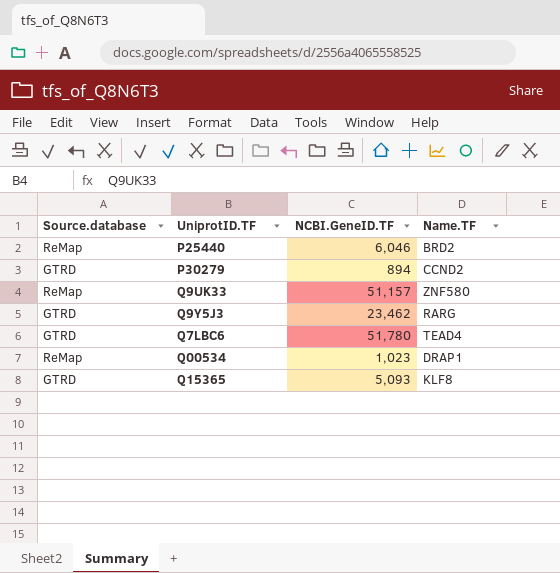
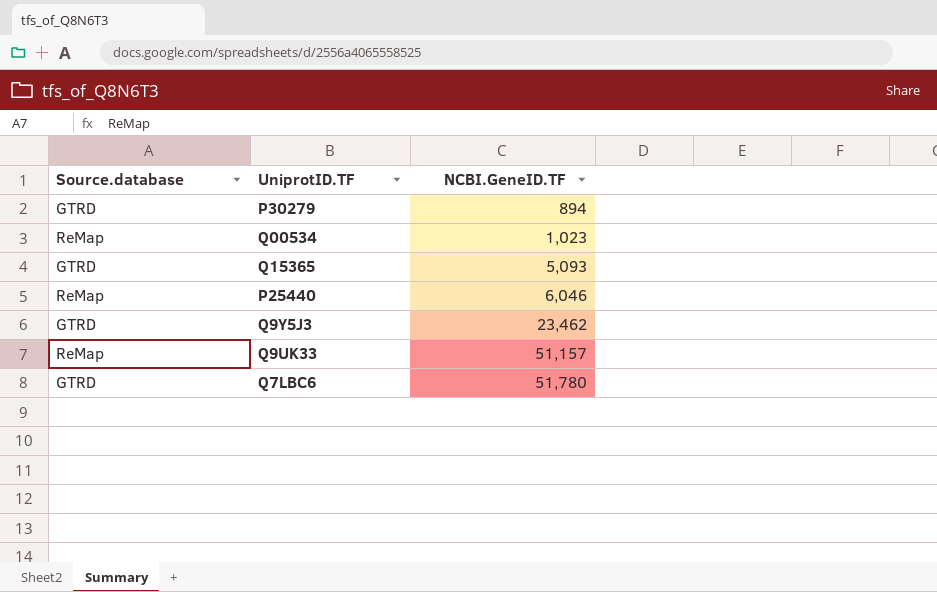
row order: none -> NCBI.GeneID.TF ascending
column Name.TF | position: 4 -> none

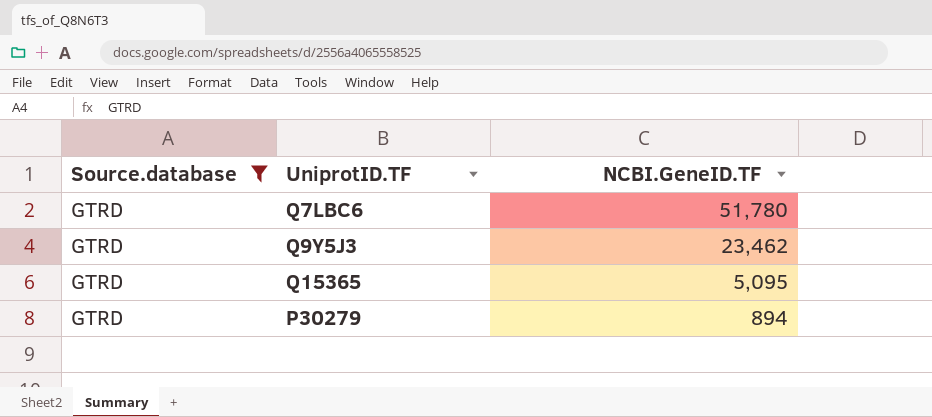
filter: none -> Source.database = GTRD
row order: NCBI.GeneID.TF ascending -> NCBI.GeneID.TF descending
Q15365 | NCBI.GeneID.TF: 5,093 -> 5,095

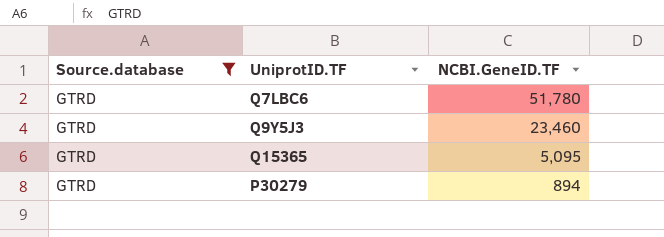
Q9Y5J3 | NCBI.GeneID.TF: 23,462 -> 23,460

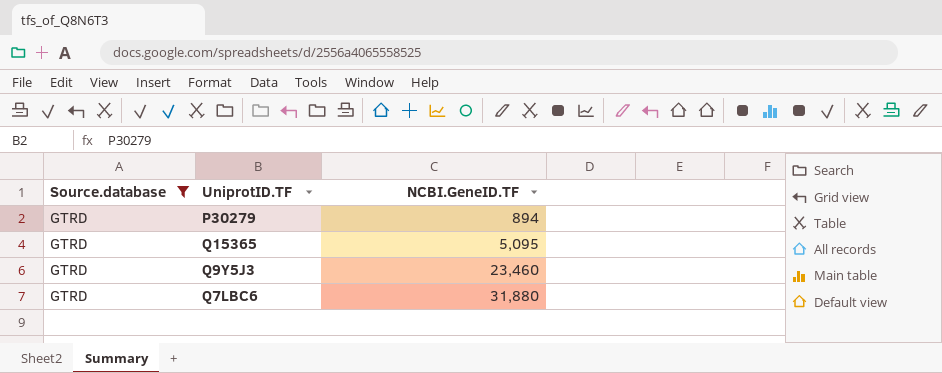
row order: NCBI.GeneID.TF descending -> NCBI.GeneID.TF ascending
Q7LBC6 | NCBI.GeneID.TF: 51,780 -> 31,880

